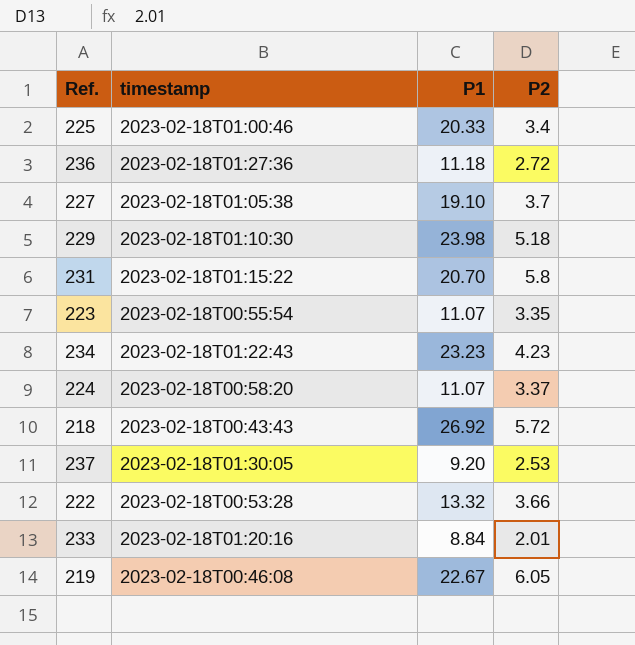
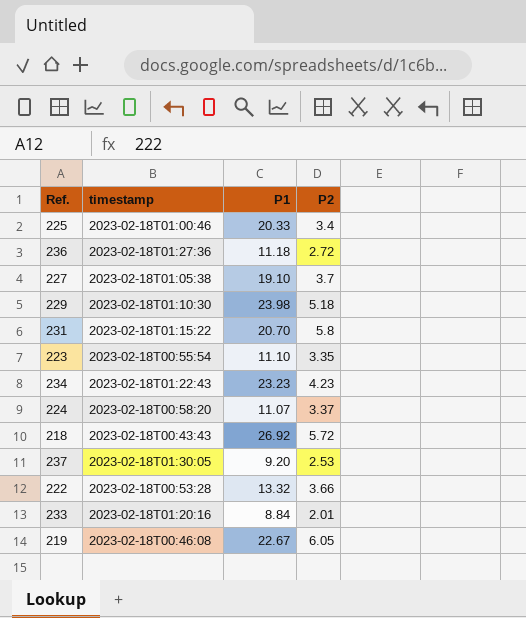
223 | P1: 11.07 -> 11.10

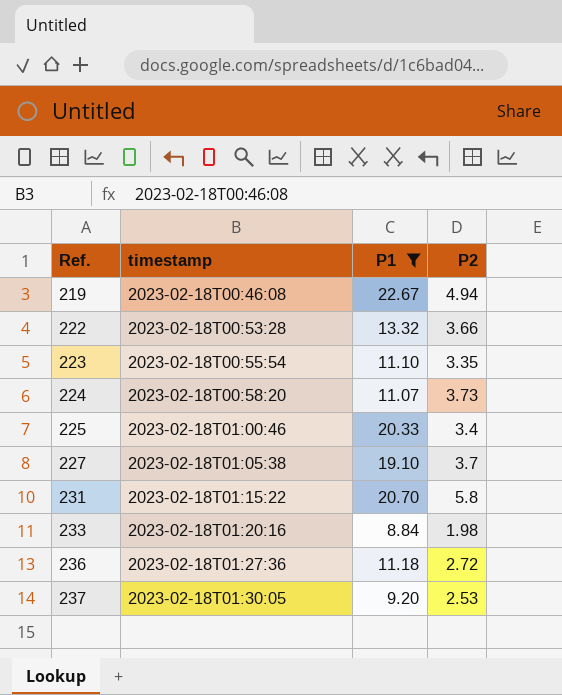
filter: none -> P1 <= 22.67
row order: none -> Ref. ascending
219 | P2: 6.05 -> 4.94
224 | P2: 3.37 -> 3.73
233 | P2: 2.01 -> 1.98

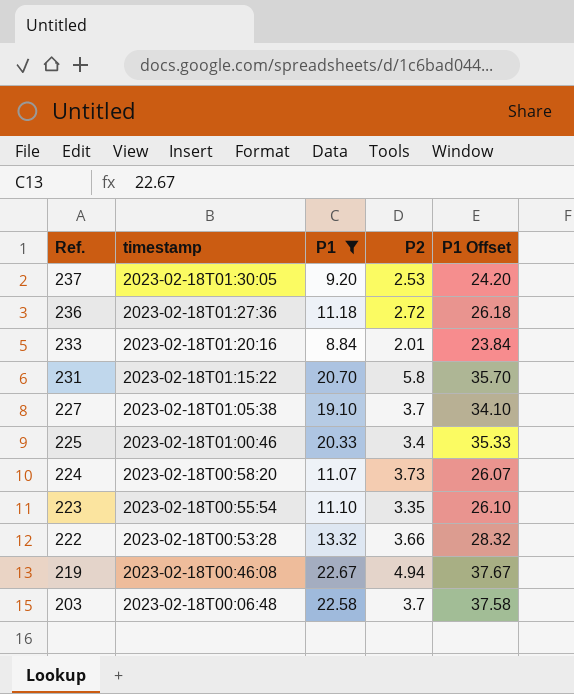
row order: Ref. ascending -> Ref. descending
column P1 Offset | formula: none -> [P1] + 15
233 | P2: 1.98 -> 2.01
row 203: none -> 2023-02-18T00:06:48 | 22.58 | 3.7 | 37.58

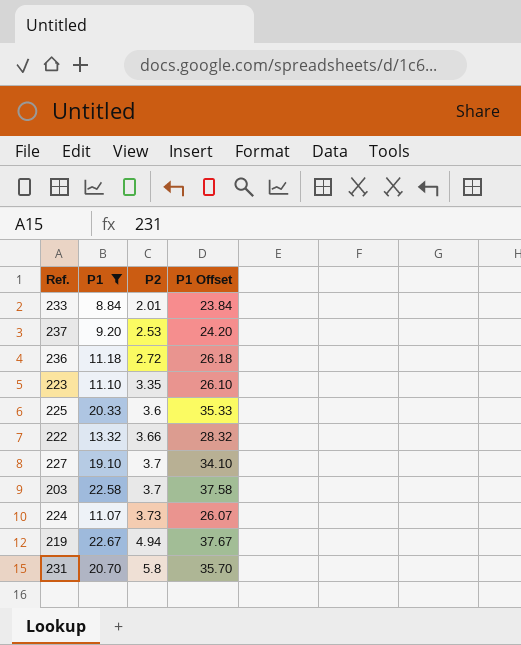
row order: Ref. descending -> P2 ascending
column timestamp | position: 2 -> none
225 | P2: 3.4 -> 3.6

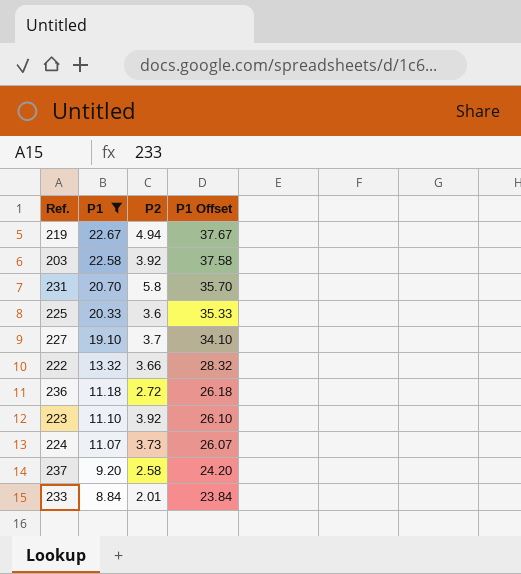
row order: P2 ascending -> P1 descending
203 | P2: 3.7 -> 3.92
223 | P2: 3.35 -> 3.92
237 | P2: 2.53 -> 2.58

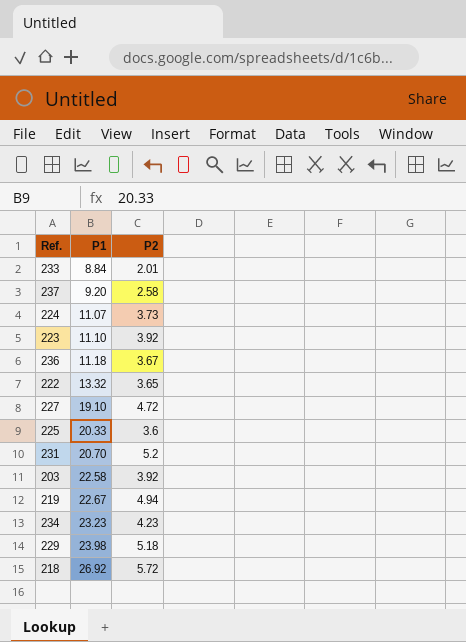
filter: P1 <= 22.67 -> none
row order: P1 descending -> P1 ascending
column P1 Offset | formula: [P1] + 15 -> none
236 | P2: 2.72 -> 3.67
222 | P2: 3.66 -> 3.65
227 | P2: 3.7 -> 4.72
231 | P2: 5.8 -> 5.2

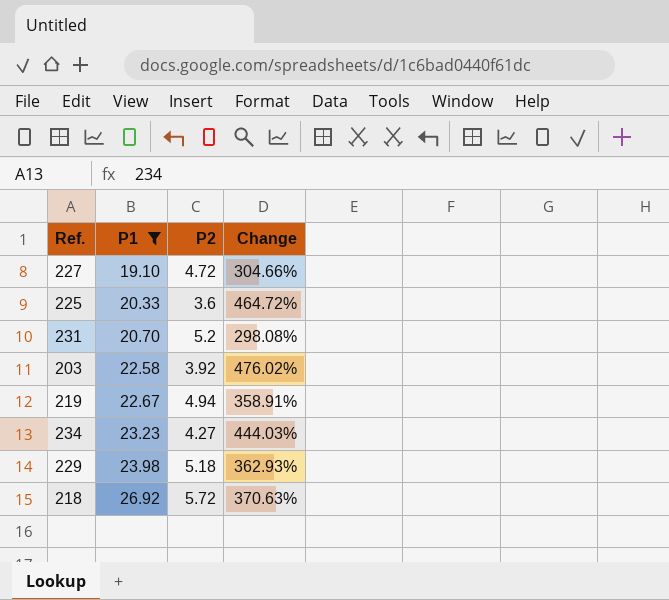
filter: none -> P1 >= 19.10
column Change | formula: none -> ([P1] - [P2]) / [P2]
234 | P2: 4.23 -> 4.27

